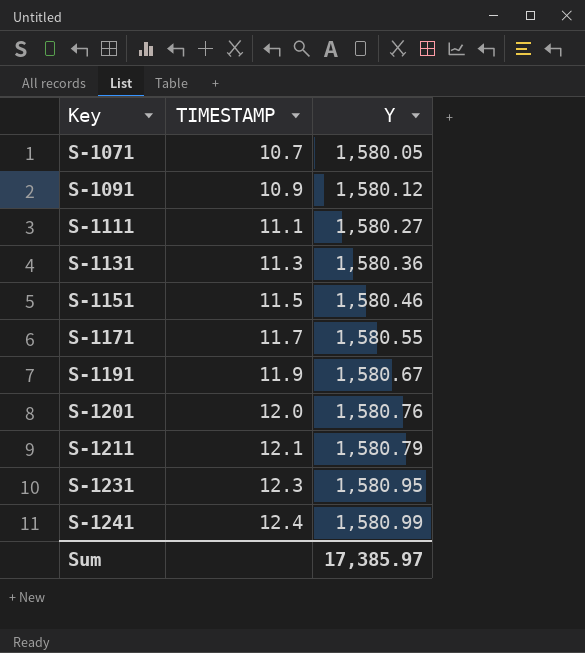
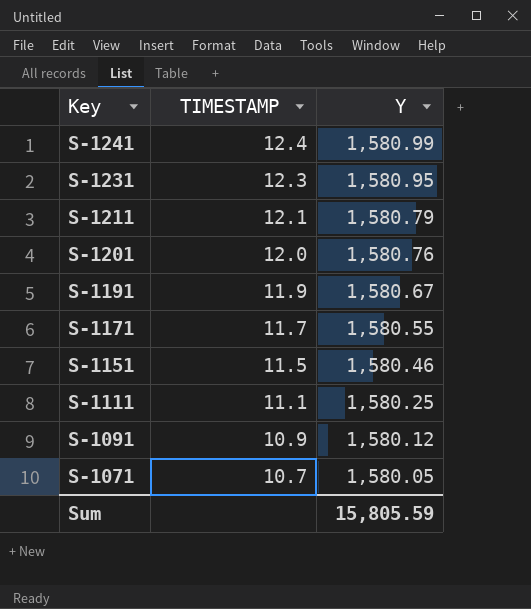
row order: Key ascending -> Key descending
row S-1131: 11.3 | 1,580.36 -> none
S-1111 | Y: 1,580.27 -> 1,580.25
Sum | Y: 17,385.97 -> 15,805.59

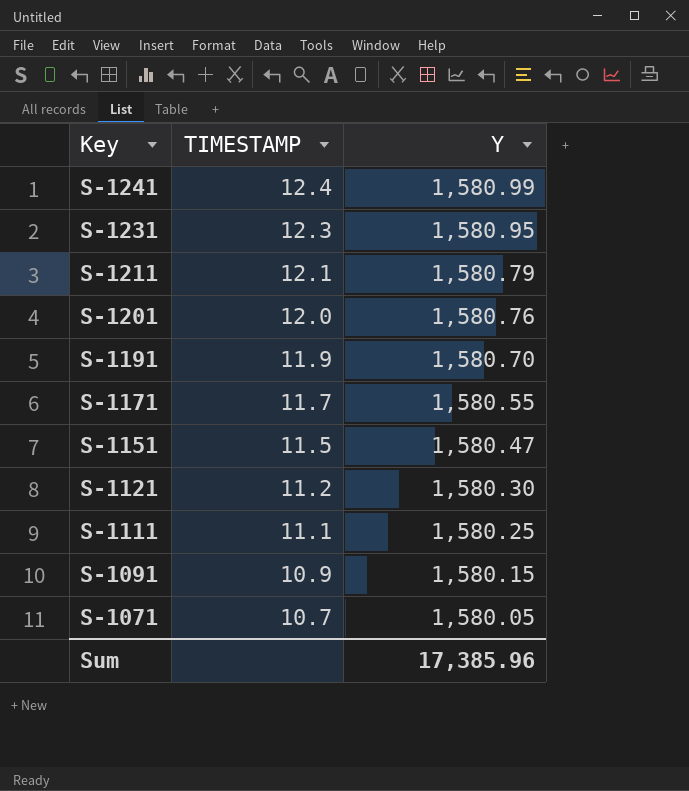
S-1191 | Y: 1,580.67 -> 1,580.70
S-1151 | Y: 1,580.46 -> 1,580.47
row S-1121: none -> 11.2 | 1,580.30
S-1091 | Y: 1,580.12 -> 1,580.15
Sum | Y: 15,805.59 -> 17,385.96

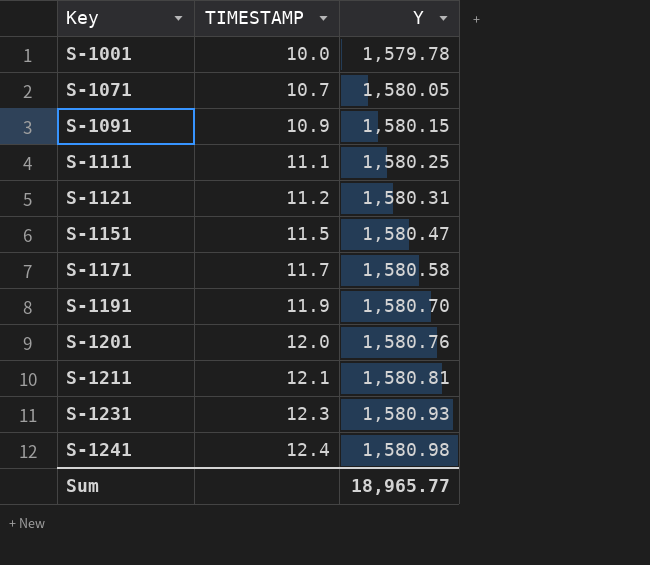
row order: Key descending -> Key ascending
row S-1001: none -> 10.0 | 1,579.78
S-1121 | Y: 1,580.30 -> 1,580.31
S-1171 | Y: 1,580.55 -> 1,580.58
S-1211 | Y: 1,580.79 -> 1,580.81
S-1231 | Y: 1,580.95 -> 1,580.93
S-1241 | Y: 1,580.99 -> 1,580.98
Sum | Y: 17,385.96 -> 18,965.77

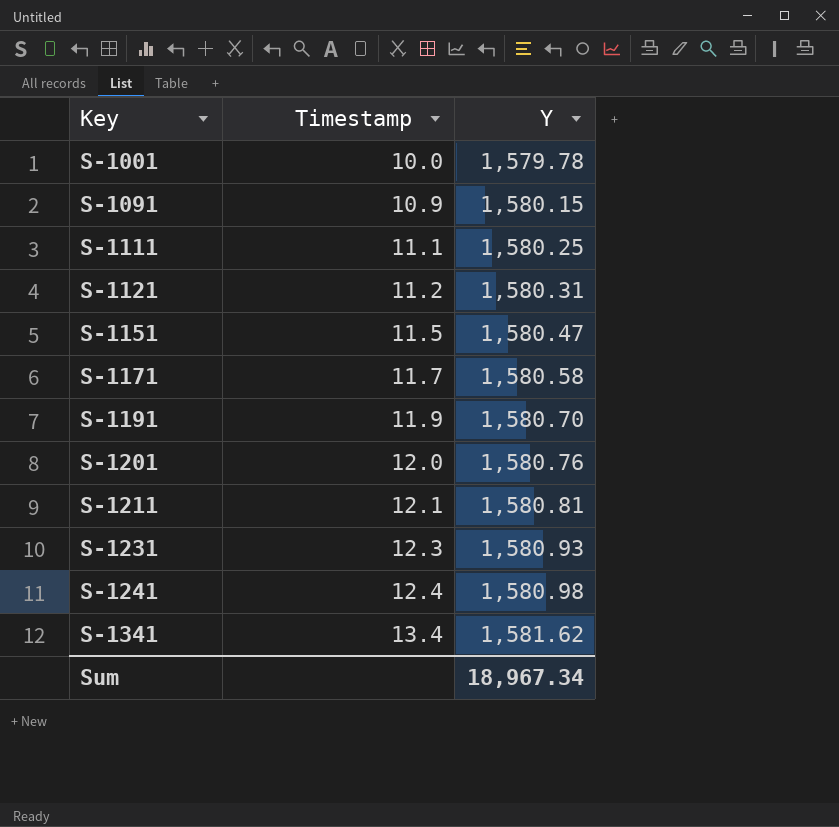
column name: TIMESTAMP -> Timestamp
row S-1071: 10.7 | 1,580.05 -> none
row S-1341: none -> 13.4 | 1,581.62
Sum | Y: 18,965.77 -> 18,967.34

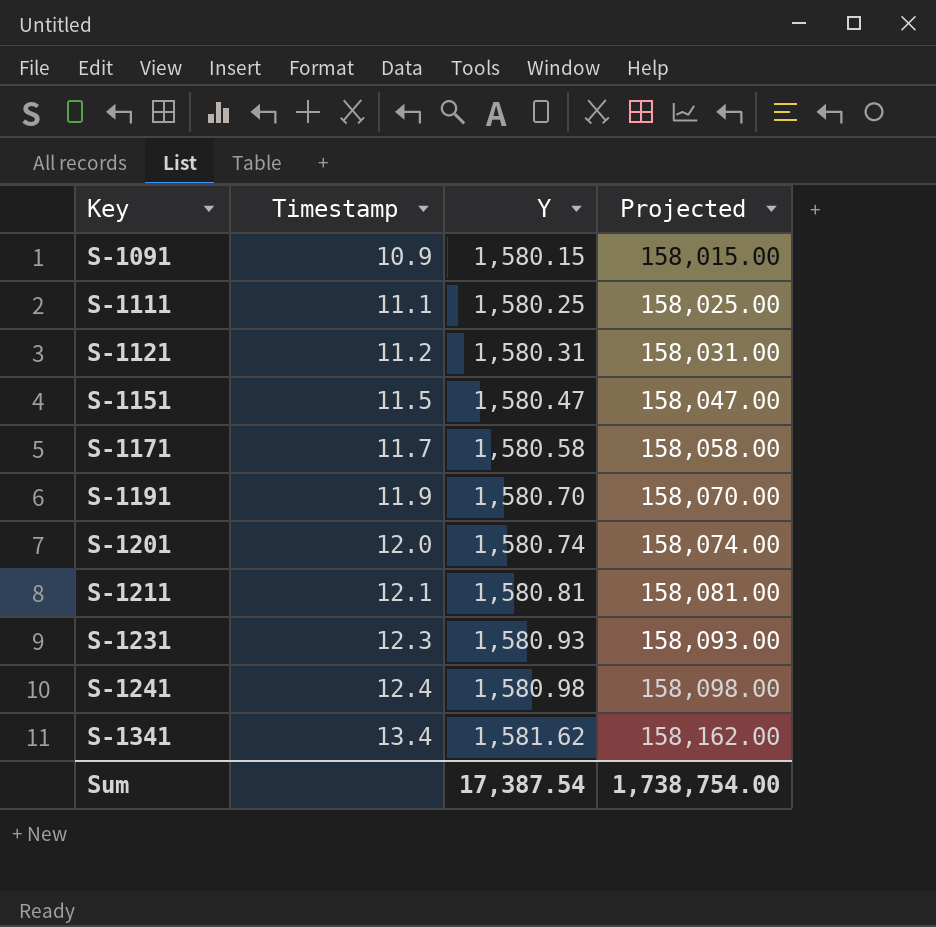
column Projected | formula: none -> [Y] * 100
row S-1001: 10.0 | 1,579.78 -> none
S-1201 | Y: 1,580.76 -> 1,580.74
Sum | Y: 18,967.34 -> 17,387.54

